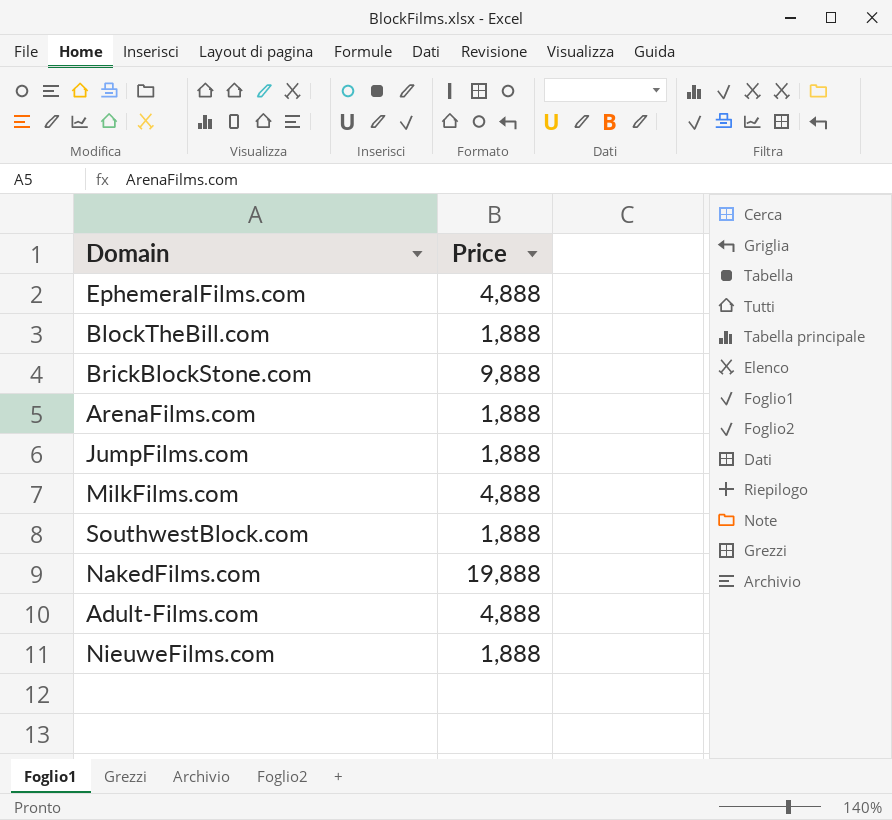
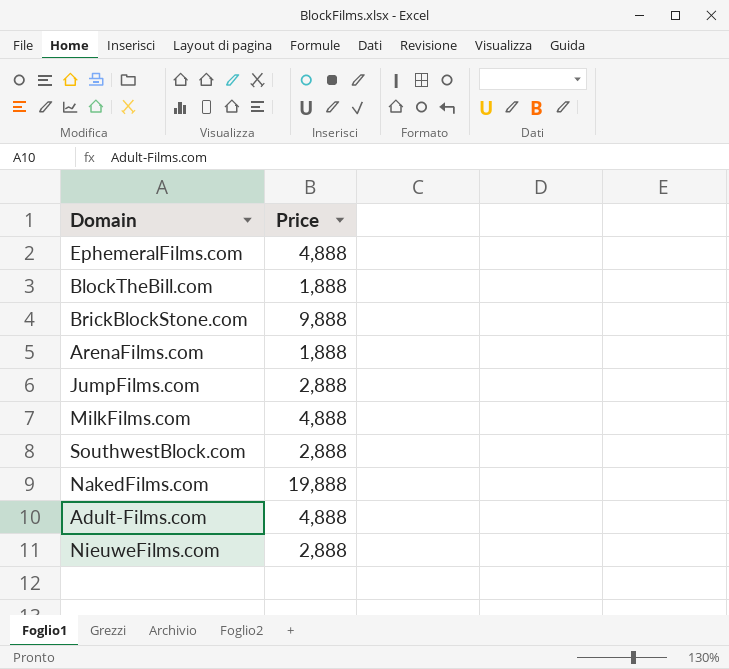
JumpFilms.com | Price: 1,888 -> 2,888
SouthwestBlock.com | Price: 1,888 -> 2,888
NieuweFilms.com | Price: 1,888 -> 2,888

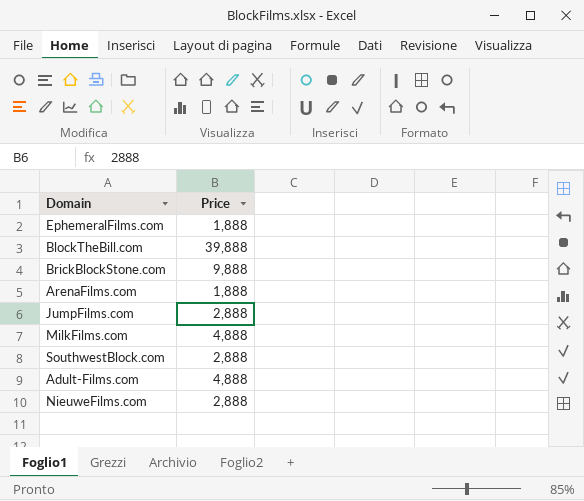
row NakedFilms.com: 19,888 -> none
EphemeralFilms.com | Price: 4,888 -> 1,888
BlockTheBill.com | Price: 1,888 -> 39,888

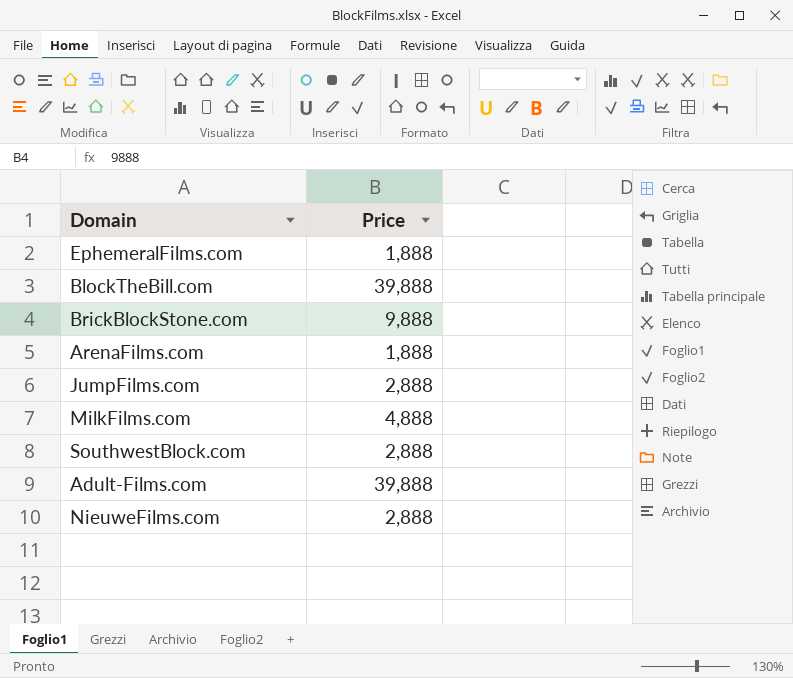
Adult-Films.com | Price: 4,888 -> 39,888

